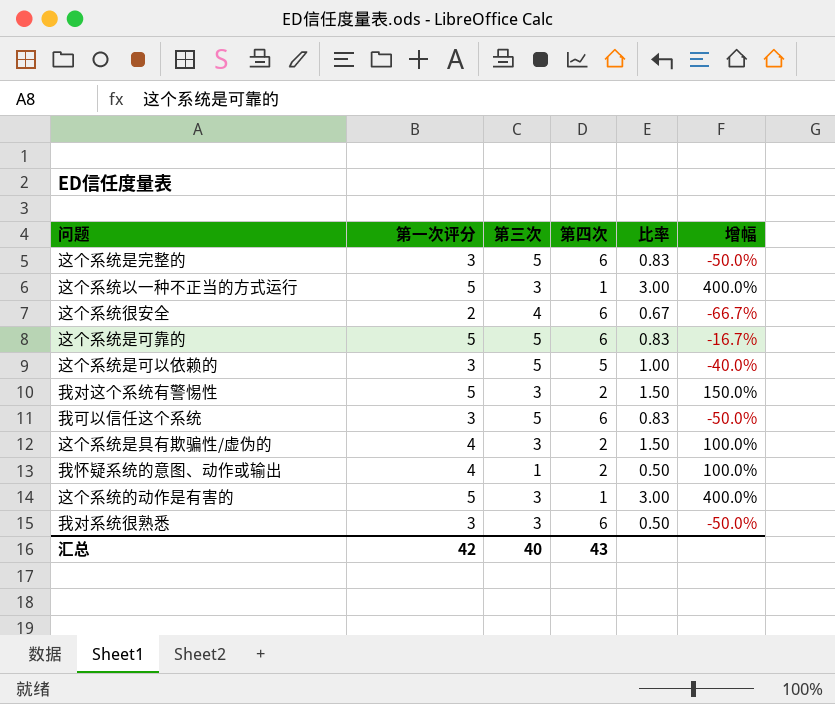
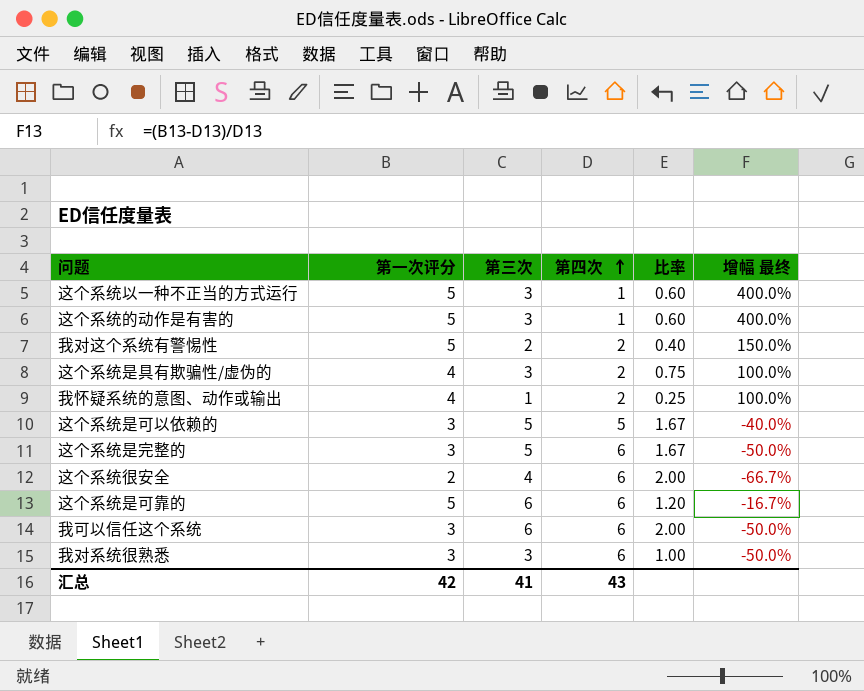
row order: none -> 第四次 ascending
column 比率 | formula: [第三次] / [第四次] -> [第三次] / [第一次评分]
column name: 增幅 -> 增幅 最终
我对这个系统有警惕性 | 第三次: 3 -> 2
这个系统是可靠的 | 第三次: 5 -> 6
我可以信任这个系统 | 第三次: 5 -> 6
汇总 | 第三次: 40 -> 41

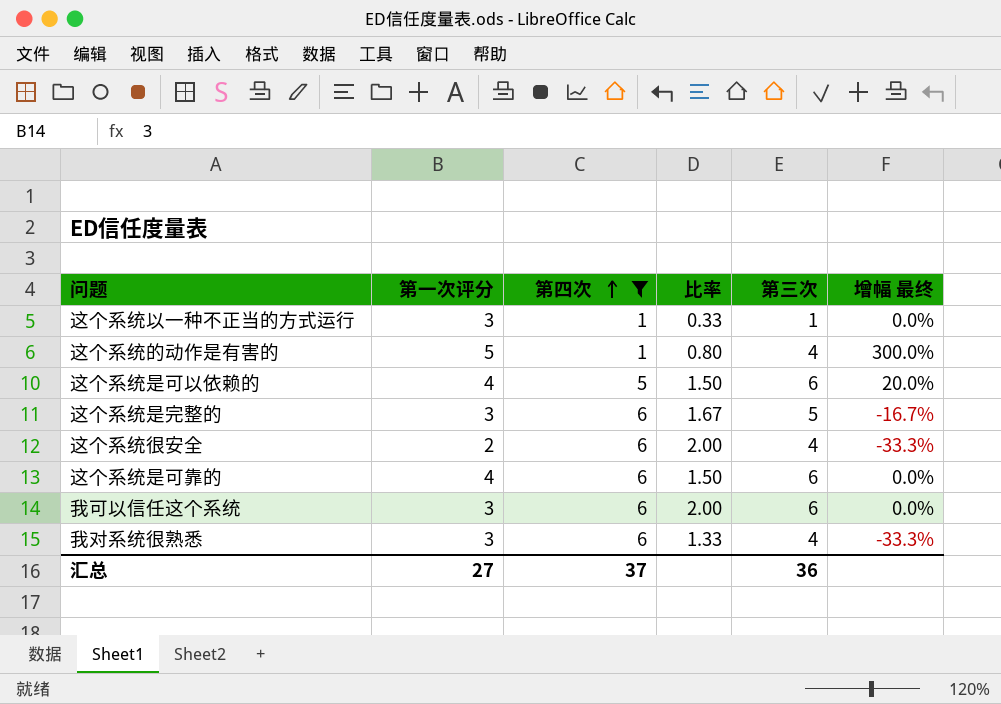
filter: none -> 第四次 != 2
column 第三次 | position: 3 -> 5
column 增幅 最终 | formula: ([第一次评分] - [第四次]) / [第四次] -> ([第三次] - [第四次]) / [第四次]
这个系统以一种不正当的方式运行 | 第一次评分: 5 -> 3
这个系统以一种不正当的方式运行 | 比率: 0.60 -> 0.33
这个系统以一种不正当的方式运行 | 第三次: 3 -> 1
这个系统的动作是有害的 | 比率: 0.60 -> 0.80
这个系统的动作是有害的 | 第三次: 3 -> 4
这个系统是可以依赖的 | 第一次评分: 3 -> 4
这个系统是可以依赖的 | 比率: 1.67 -> 1.50
这个系统是可以依赖的 | 第三次: 5 -> 6
这个系统是可靠的 | 第一次评分: 5 -> 4
这个系统是可靠的 | 比率: 1.20 -> 1.50
我对系统很熟悉 | 比率: 1.00 -> 1.33
我对系统很熟悉 | 第三次: 3 -> 4
汇总 | 第一次评分: 42 -> 27
汇总 | 第四次: 43 -> 37
汇总 | 第三次: 41 -> 36

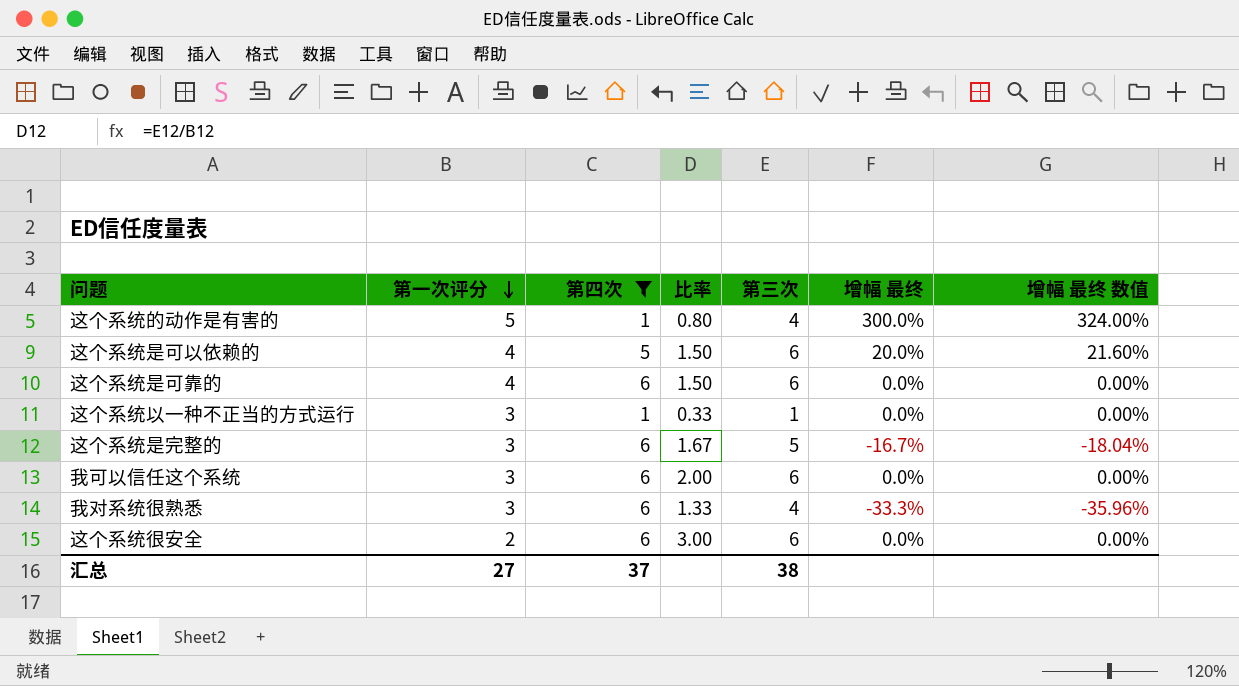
row order: 第四次 ascending -> 第一次评分 descending
column 增幅 最终 数值 | formula: none -> [增幅 最终] * 1.08
这个系统很安全 | 比率: 2.00 -> 3.00
这个系统很安全 | 第三次: 4 -> 6
这个系统很安全 | 增幅 最终: -33.3% -> 0.0%
汇总 | 第三次: 36 -> 38

